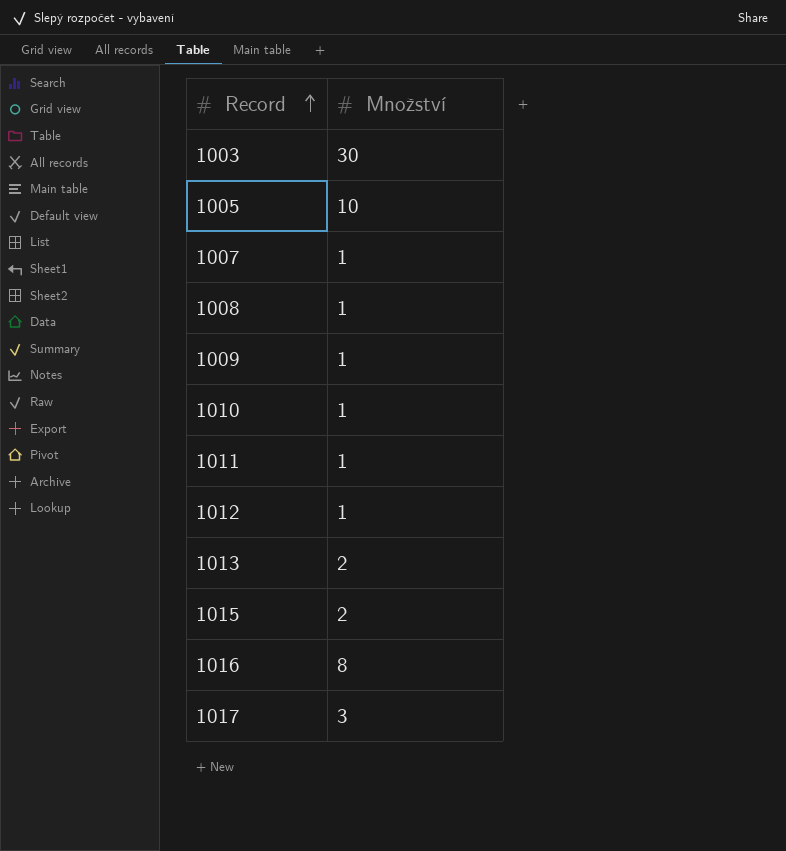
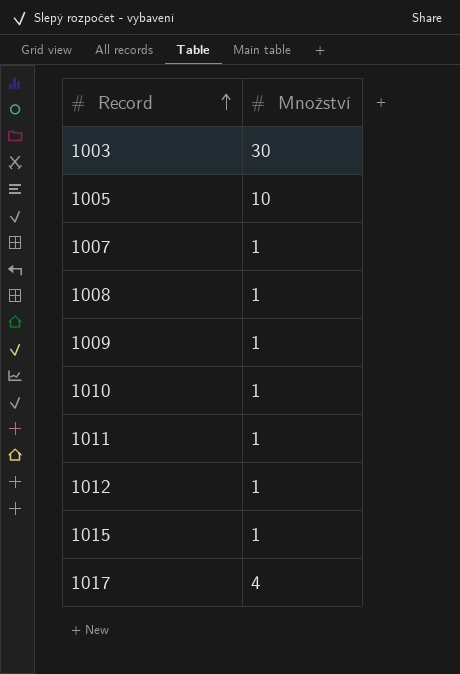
row 1013: 2 -> none
row 1016: 8 -> none
1015 | Množství: 2 -> 1
1017 | Množství: 3 -> 4

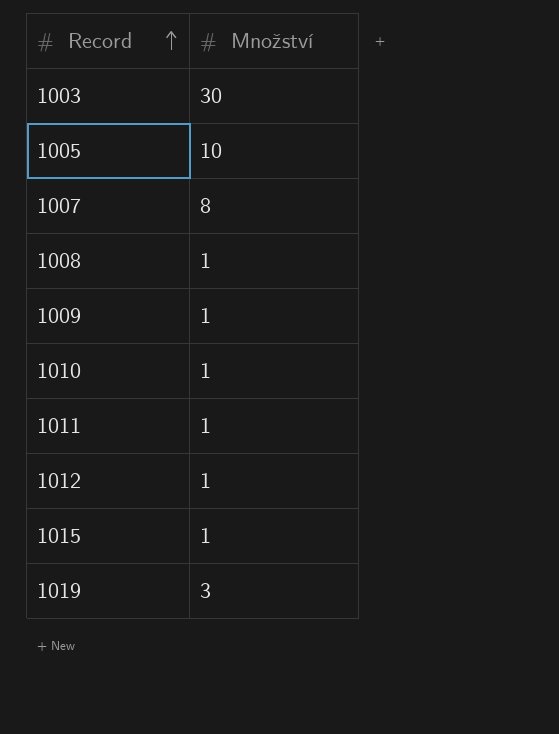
row 1017: 4 -> none
1007 | Množství: 1 -> 8
row 1019: none -> 3

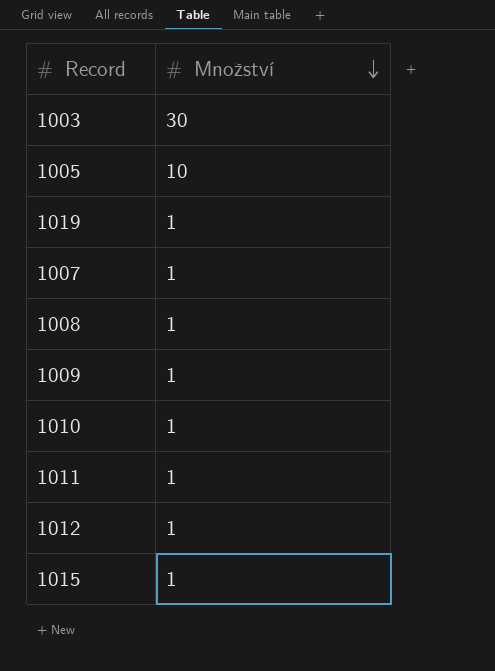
row order: Record ascending -> Množství descending
1019 | Množství: 3 -> 1
1007 | Množství: 8 -> 1

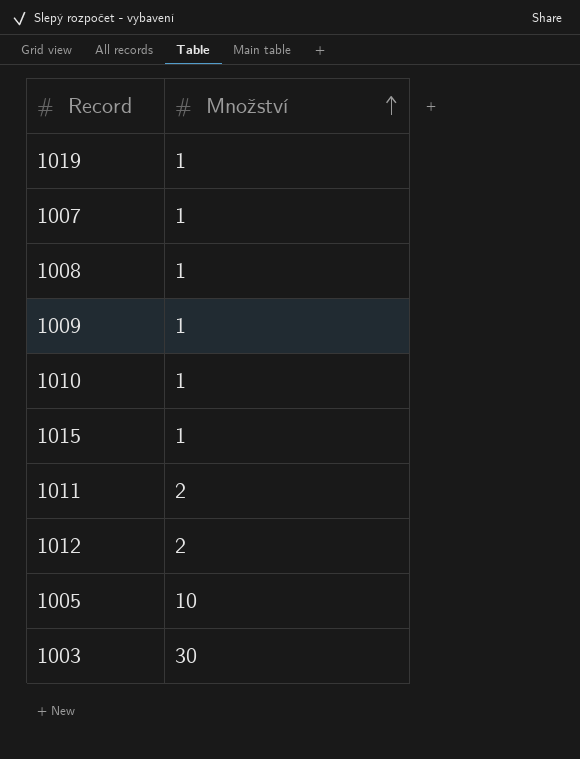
row order: Množství descending -> Množství ascending
1011 | Množství: 1 -> 2
1012 | Množství: 1 -> 2

